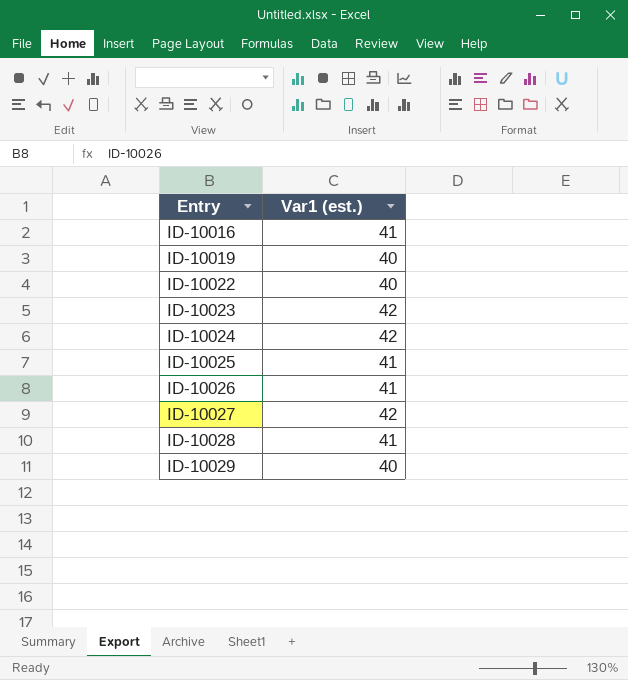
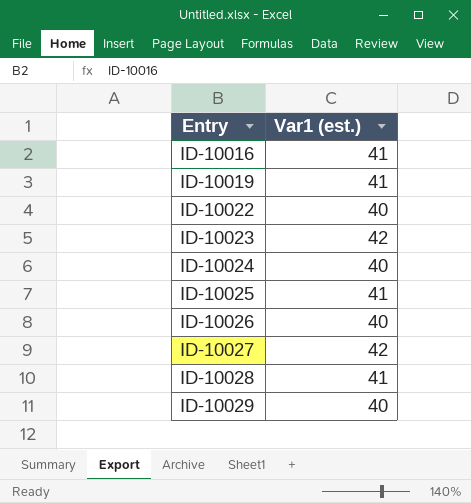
ID-10019 | Var1 (est.): 40 -> 41
ID-10024 | Var1 (est.): 42 -> 40
ID-10026 | Var1 (est.): 41 -> 40

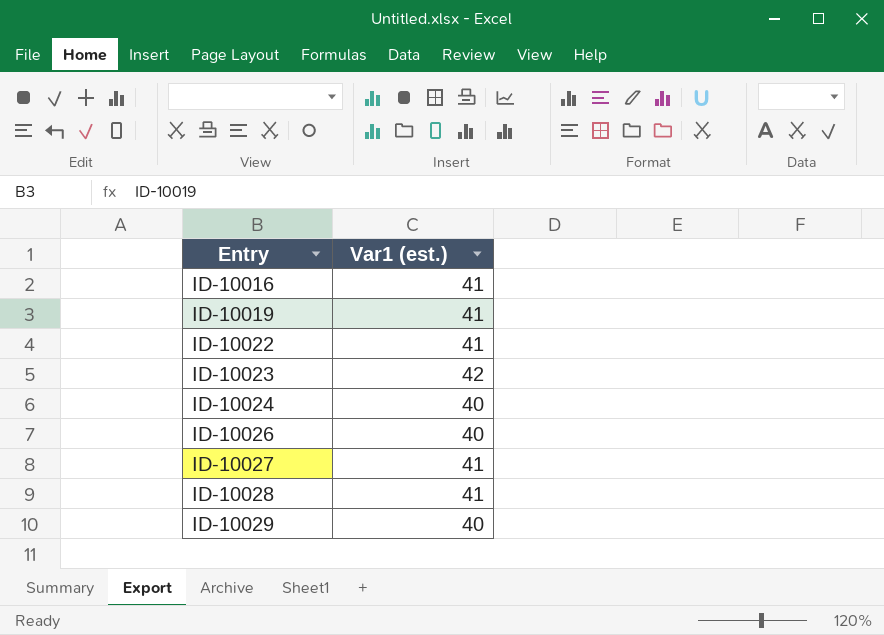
row ID-10025: 41 -> none
ID-10022 | Var1 (est.): 40 -> 41
ID-10027 | Var1 (est.): 42 -> 41

